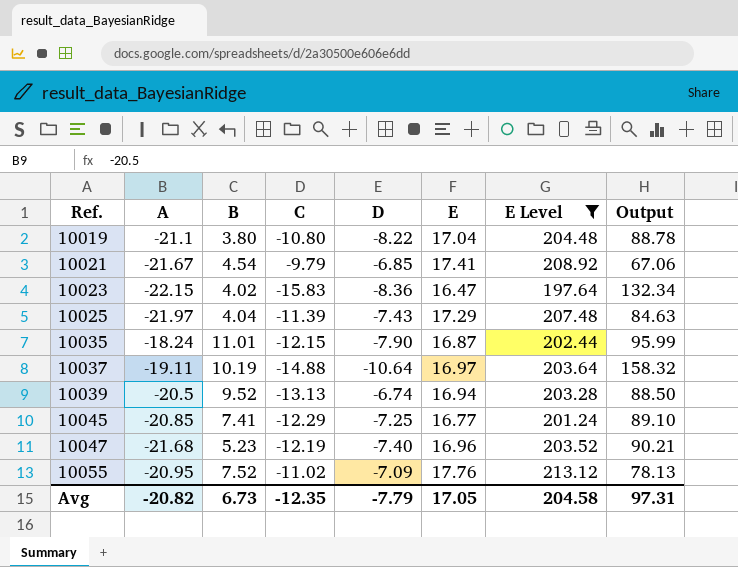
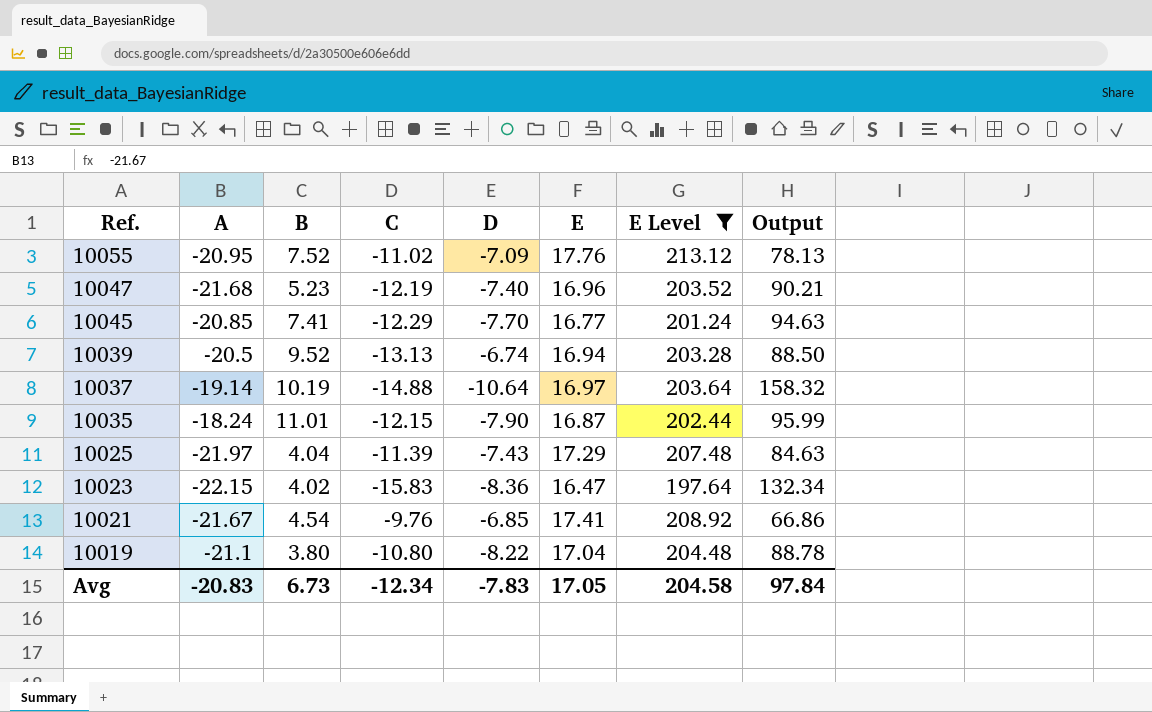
row order: Ref. ascending -> Ref. descending
10045 | D: -7.25 -> -7.70
10045 | Output: 89.10 -> 94.63
10037 | A: -19.11 -> -19.14
10021 | C: -9.79 -> -9.76
10021 | Output: 67.06 -> 66.86
Avg | A: -20.82 -> -20.83
Avg | C: -12.35 -> -12.34
Avg | D: -7.79 -> -7.83
Avg | Output: 97.31 -> 97.84

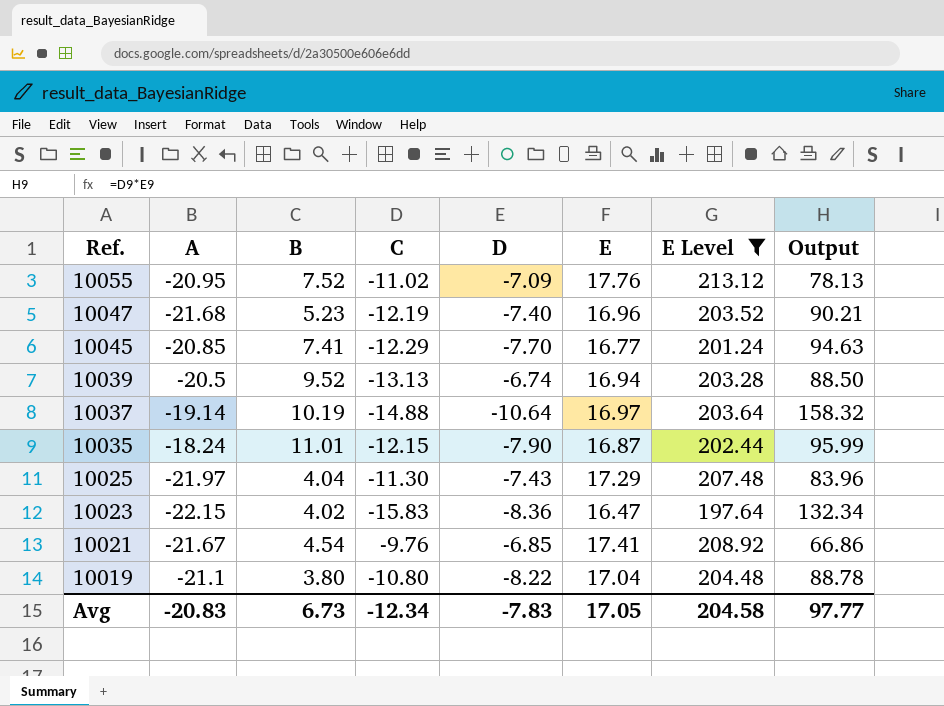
10025 | C: -11.39 -> -11.30
10025 | Output: 84.63 -> 83.96
Avg | Output: 97.84 -> 97.77

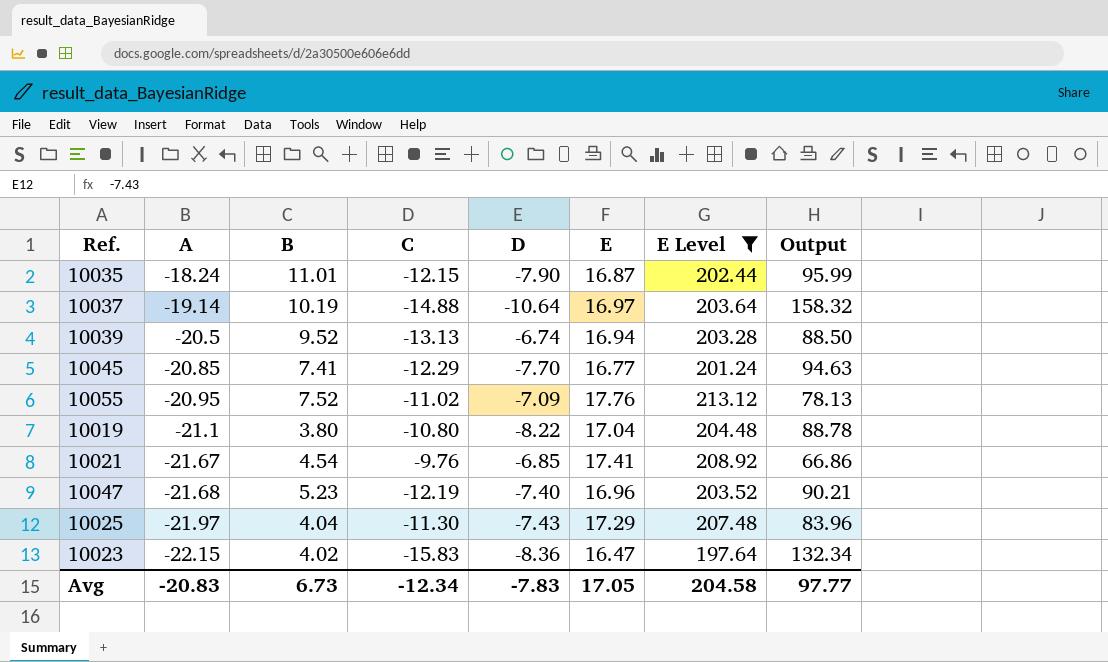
row order: Ref. descending -> A descending

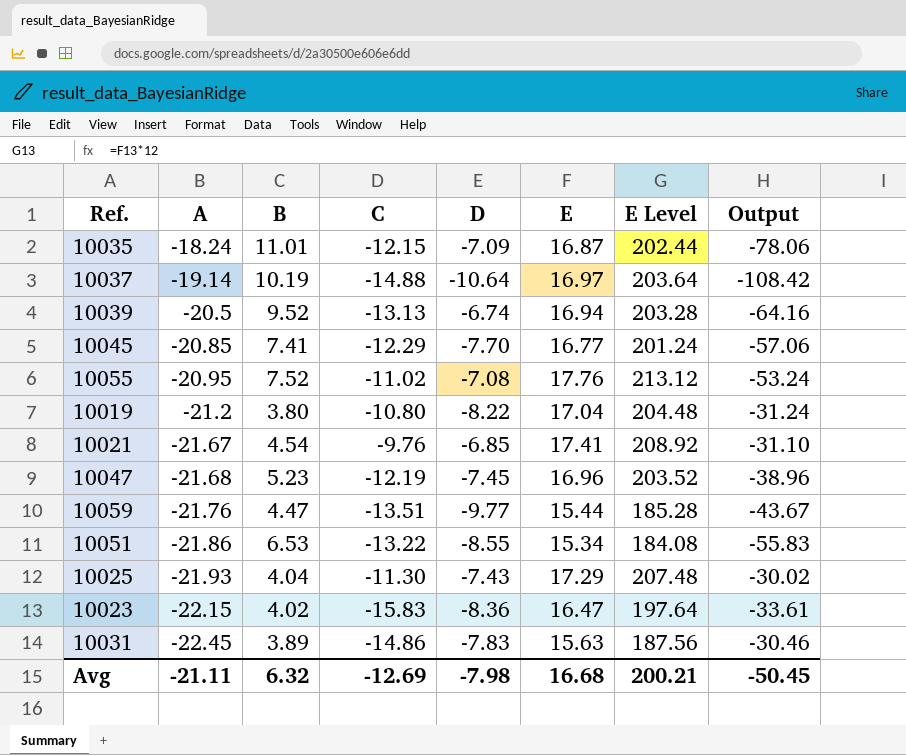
filter: E Level >= 197.64 -> none
column Output | formula: [C] * [D] -> [B] * [D]
10035 | D: -7.90 -> -7.09
10055 | D: -7.09 -> -7.08
10019 | A: -21.1 -> -21.2
10047 | D: -7.40 -> -7.45
10025 | A: -21.97 -> -21.93
Avg | A: -20.83 -> -21.11
Avg | B: 6.73 -> 6.32
Avg | C: -12.34 -> -12.69
Avg | D: -7.83 -> -7.98
Avg | E: 17.05 -> 16.68
Avg | E Level: 204.58 -> 200.21
Avg | Output: 97.77 -> -50.45

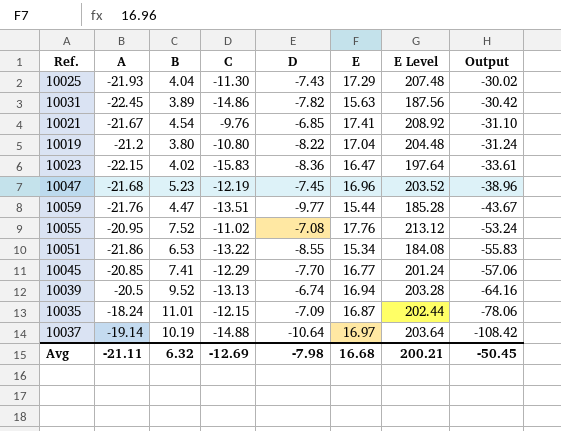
row order: A descending -> Output descending
10031 | D: -7.83 -> -7.82
10031 | Output: -30.46 -> -30.42

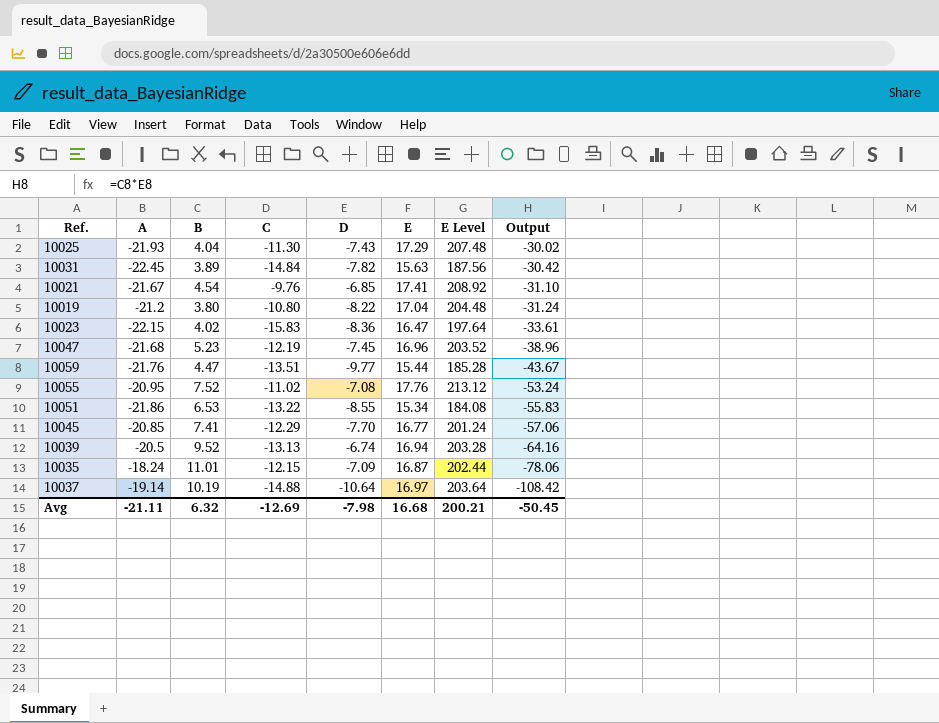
10031 | C: -14.86 -> -14.84

